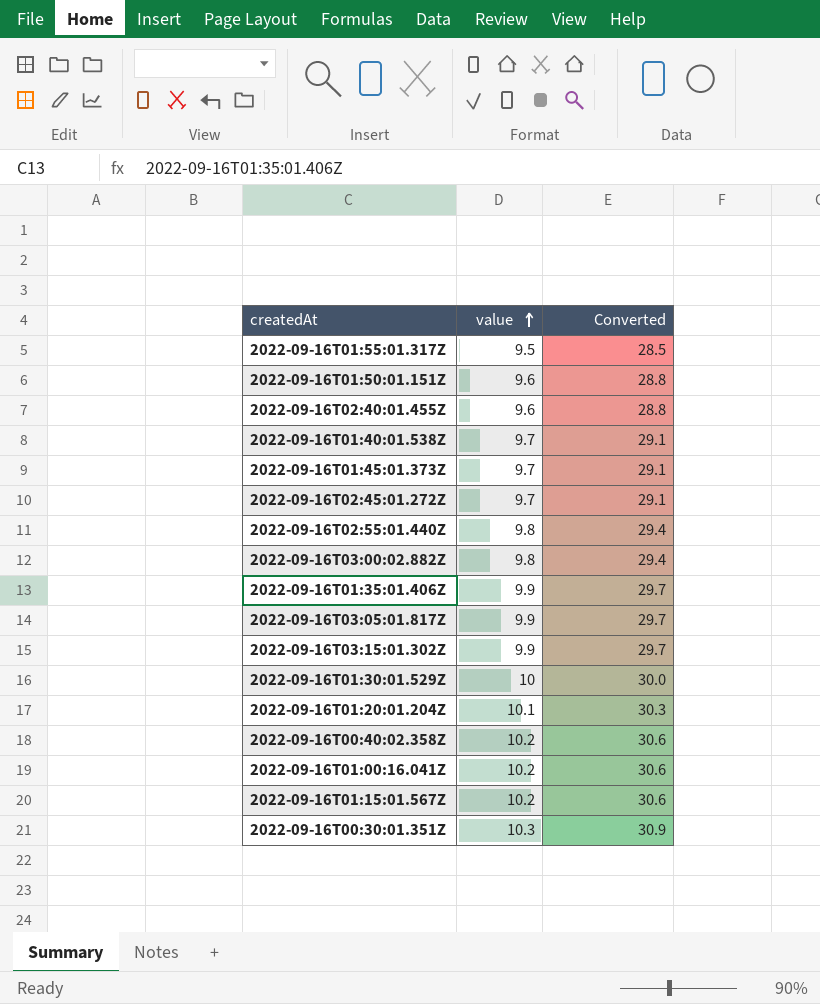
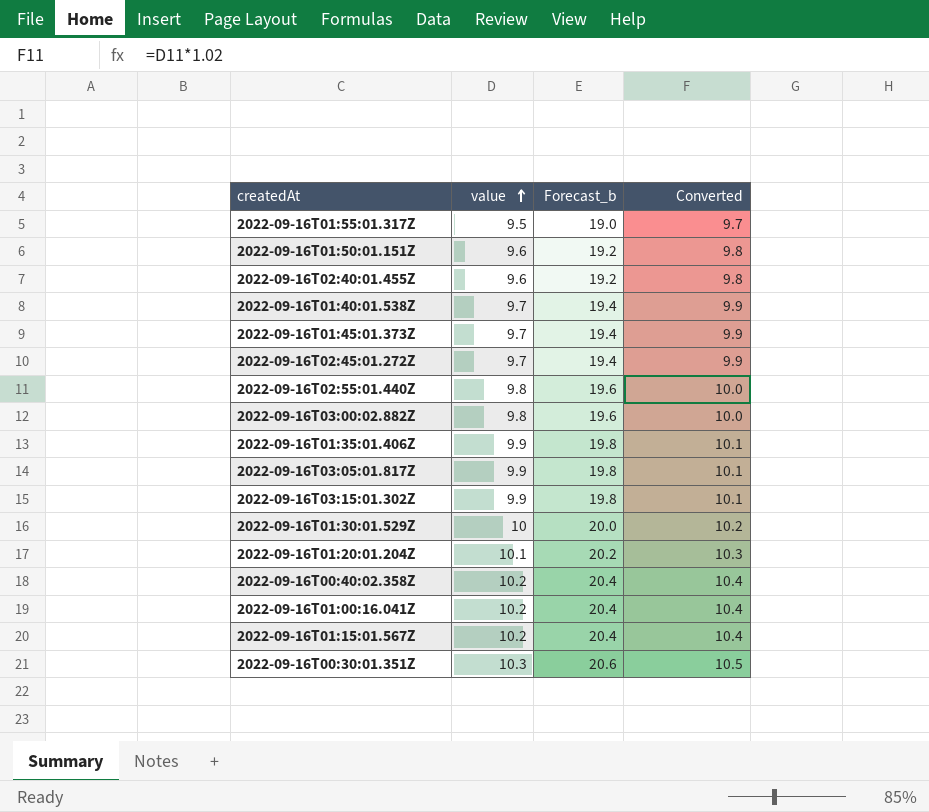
column Forecast_b | formula: none -> [value] * 2
column Converted | formula: [value] * 3 -> [value] * 1.02

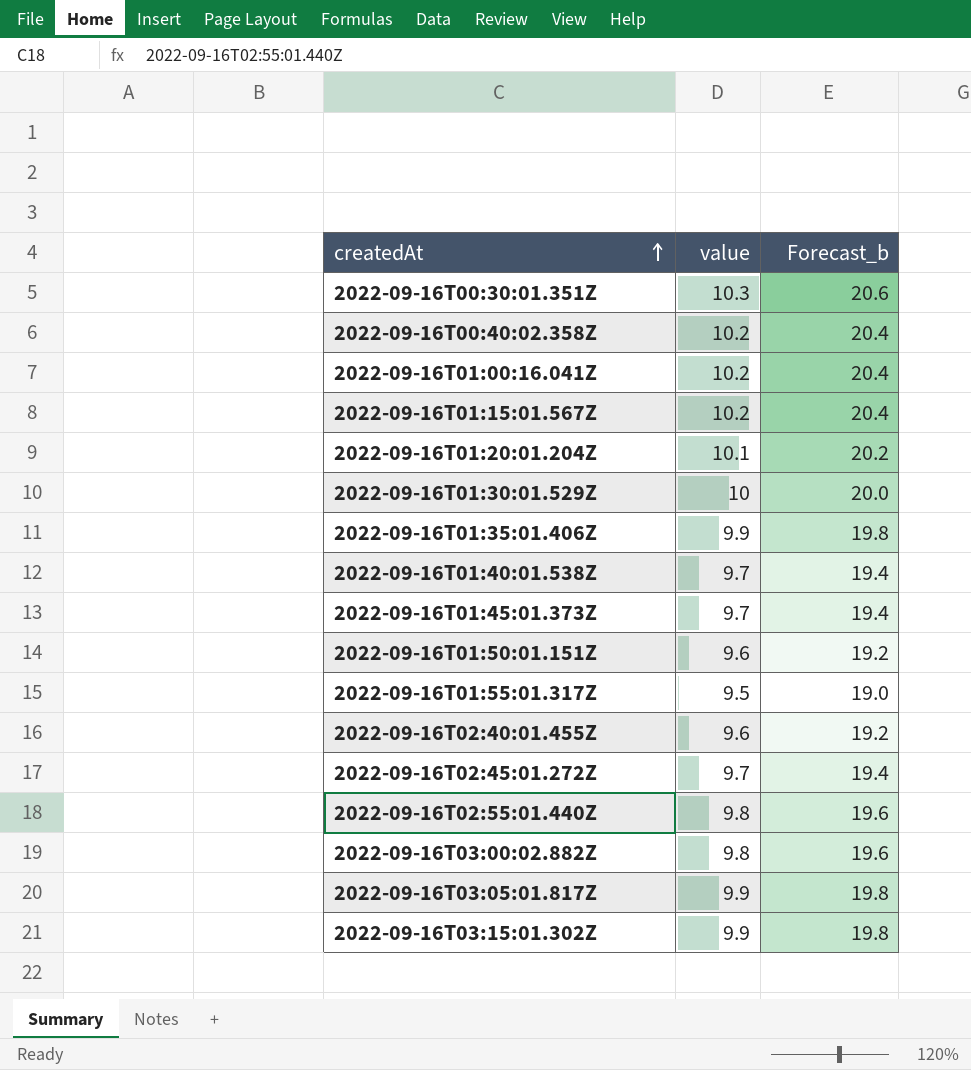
row order: value ascending -> createdAt ascending
column Converted | formula: [value] * 1.02 -> none

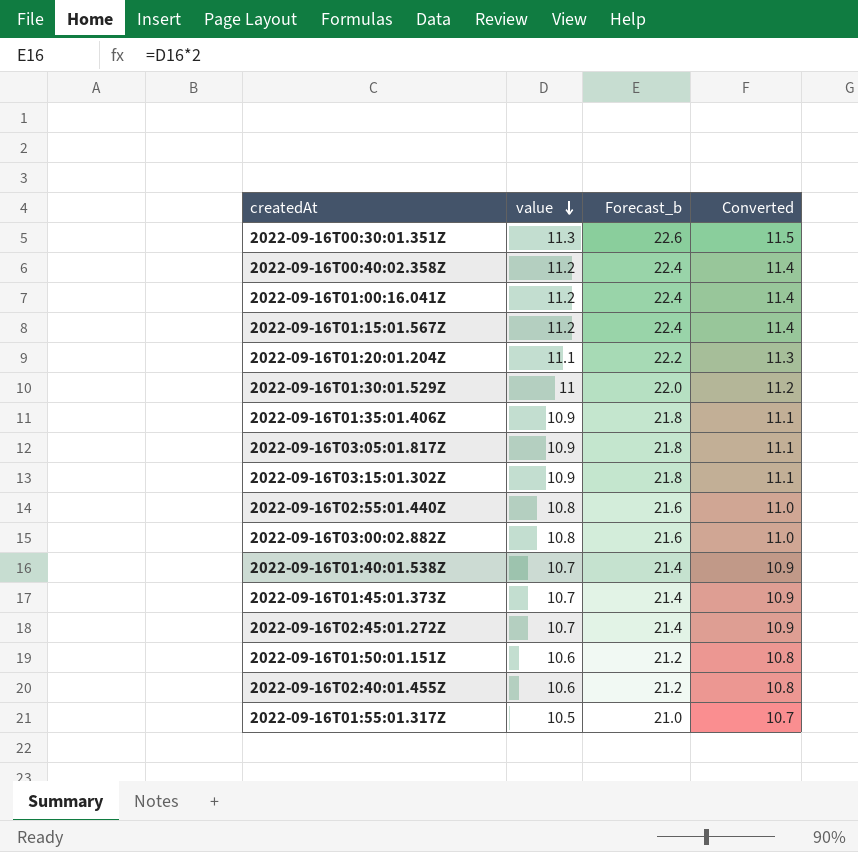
row order: createdAt ascending -> value descending
column Converted | formula: none -> [value] * 1.02
2022-09-16T00:30:01.351Z | value: 10.3 -> 11.3
2022-09-16T00:30:01.351Z | Forecast_b: 20.6 -> 22.6
2022-09-16T00:40:02.358Z | value: 10.2 -> 11.2
2022-09-16T00:40:02.358Z | Forecast_b: 20.4 -> 22.4
2022-09-16T01:00:16.041Z | value: 10.2 -> 11.2
2022-09-16T01:00:16.041Z | Forecast_b: 20.4 -> 22.4
2022-09-16T01:15:01.567Z | value: 10.2 -> 11.2
2022-09-16T01:15:01.567Z | Forecast_b: 20.4 -> 22.4
2022-09-16T01:20:01.204Z | value: 10.1 -> 11.1
2022-09-16T01:20:01.204Z | Forecast_b: 20.2 -> 22.2
2022-09-16T01:30:01.529Z | value: 10 -> 11
2022-09-16T01:30:01.529Z | Forecast_b: 20.0 -> 22.0
2022-09-16T01:35:01.406Z | value: 9.9 -> 10.9
2022-09-16T01:35:01.406Z | Forecast_b: 19.8 -> 21.8
2022-09-16T03:05:01.817Z | value: 9.9 -> 10.9
2022-09-16T03:05:01.817Z | Forecast_b: 19.8 -> 21.8
2022-09-16T03:15:01.302Z | value: 9.9 -> 10.9
2022-09-16T03:15:01.302Z | Forecast_b: 19.8 -> 21.8
2022-09-16T02:55:01.440Z | value: 9.8 -> 10.8
2022-09-16T02:55:01.440Z | Forecast_b: 19.6 -> 21.6
2022-09-16T03:00:02.882Z | value: 9.8 -> 10.8
2022-09-16T03:00:02.882Z | Forecast_b: 19.6 -> 21.6
2022-09-16T01:40:01.538Z | value: 9.7 -> 10.7
2022-09-16T01:40:01.538Z | Forecast_b: 19.4 -> 21.4
2022-09-16T01:45:01.373Z | value: 9.7 -> 10.7
2022-09-16T01:45:01.373Z | Forecast_b: 19.4 -> 21.4
2022-09-16T02:45:01.272Z | value: 9.7 -> 10.7
2022-09-16T02:45:01.272Z | Forecast_b: 19.4 -> 21.4
2022-09-16T01:50:01.151Z | value: 9.6 -> 10.6
2022-09-16T01:50:01.151Z | Forecast_b: 19.2 -> 21.2
2022-09-16T02:40:01.455Z | value: 9.6 -> 10.6
2022-09-16T02:40:01.455Z | Forecast_b: 19.2 -> 21.2
2022-09-16T01:55:01.317Z | value: 9.5 -> 10.5
2022-09-16T01:55:01.317Z | Forecast_b: 19.0 -> 21.0

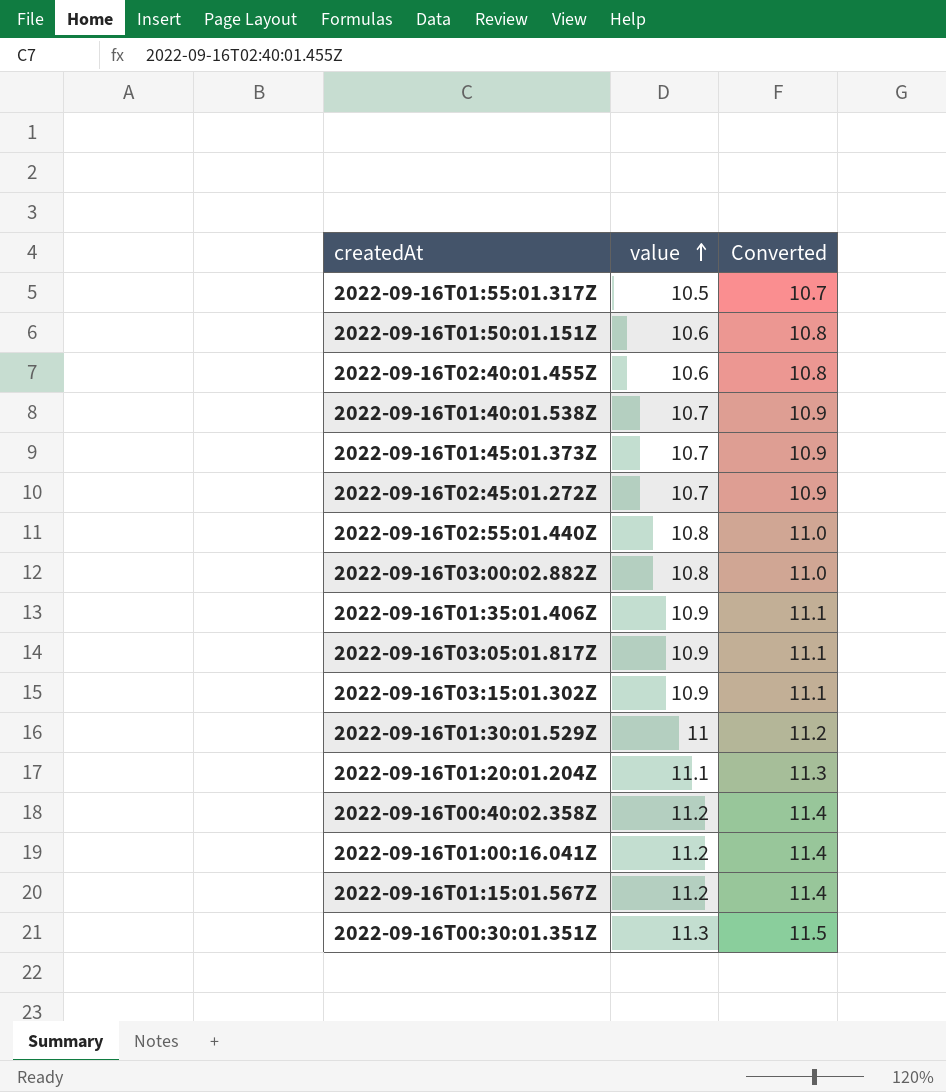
row order: value descending -> value ascending
column Forecast_b | formula: [value] * 2 -> none

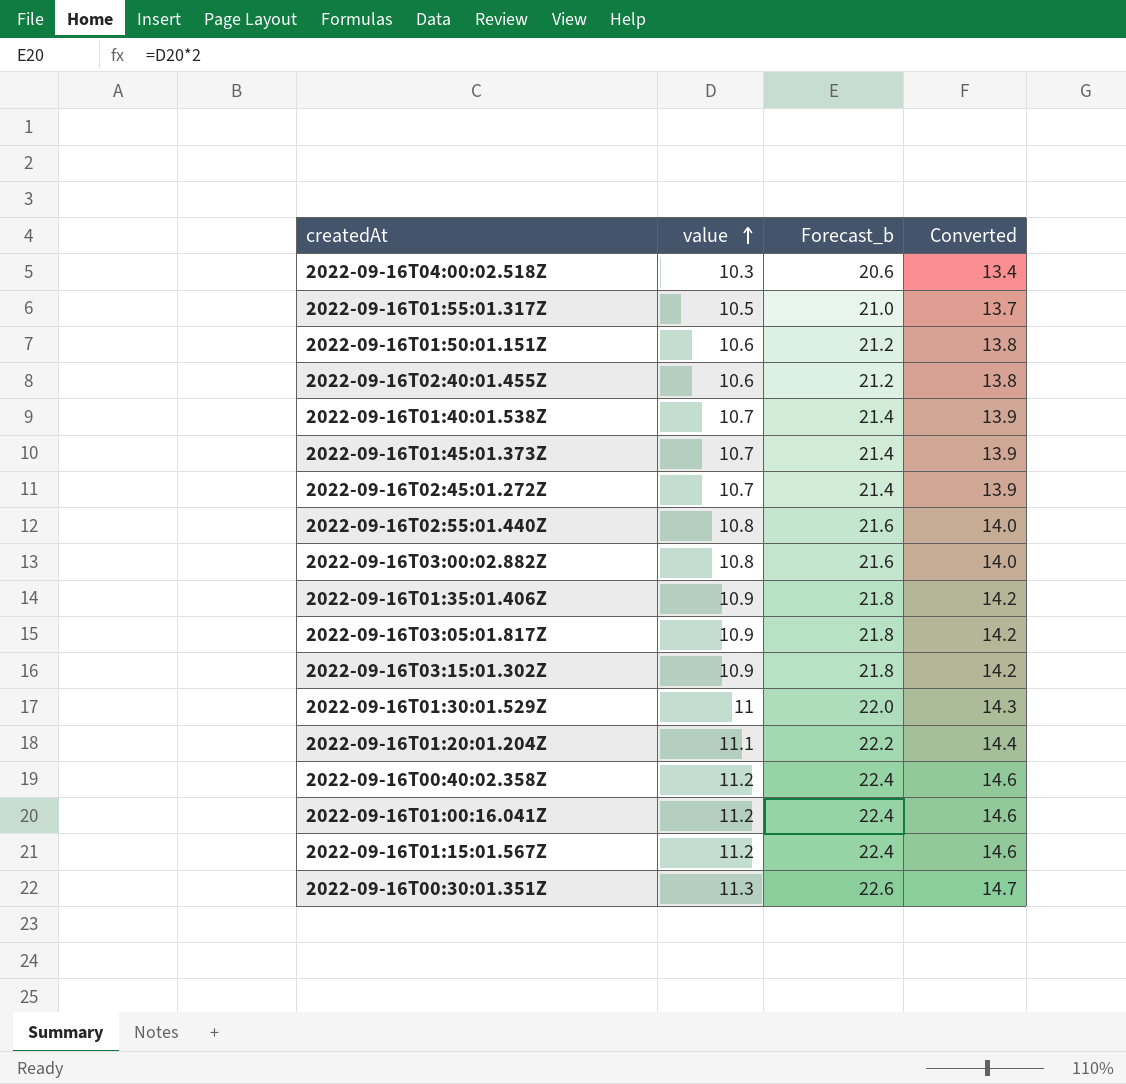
column Forecast_b | formula: none -> [value] * 2
column Converted | formula: [value] * 1.02 -> [value] * 1.3
row 2022-09-16T04:00:02.518Z: none -> 10.3 | 20.6 | 13.4

